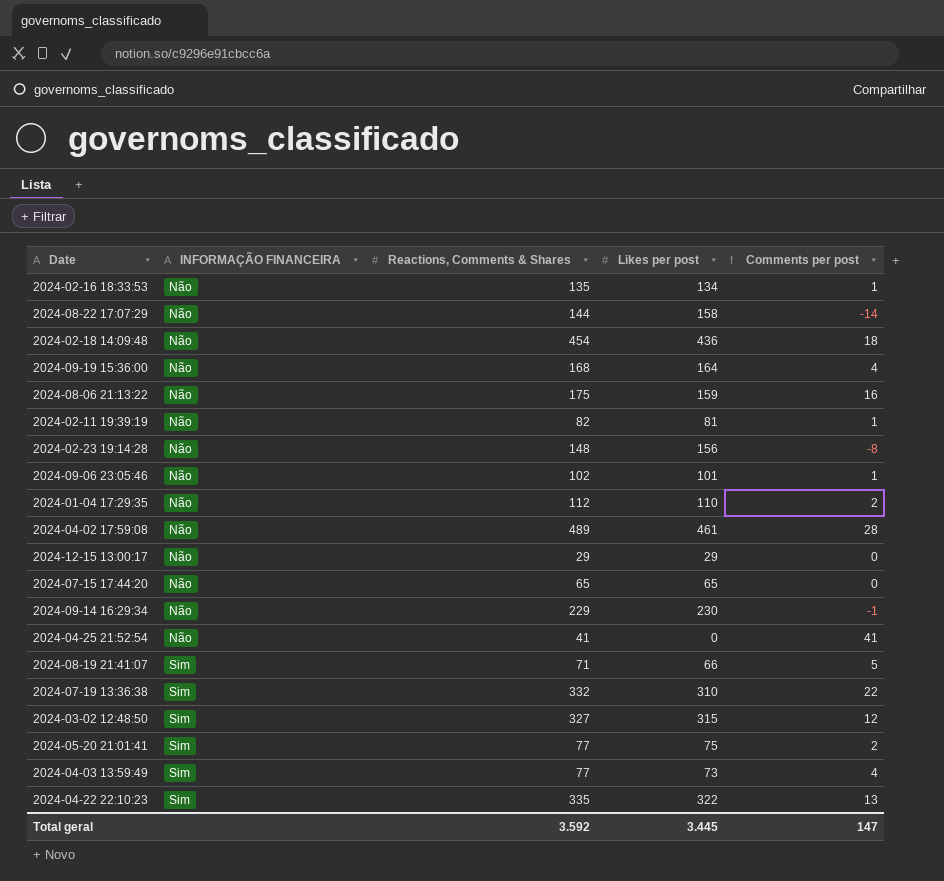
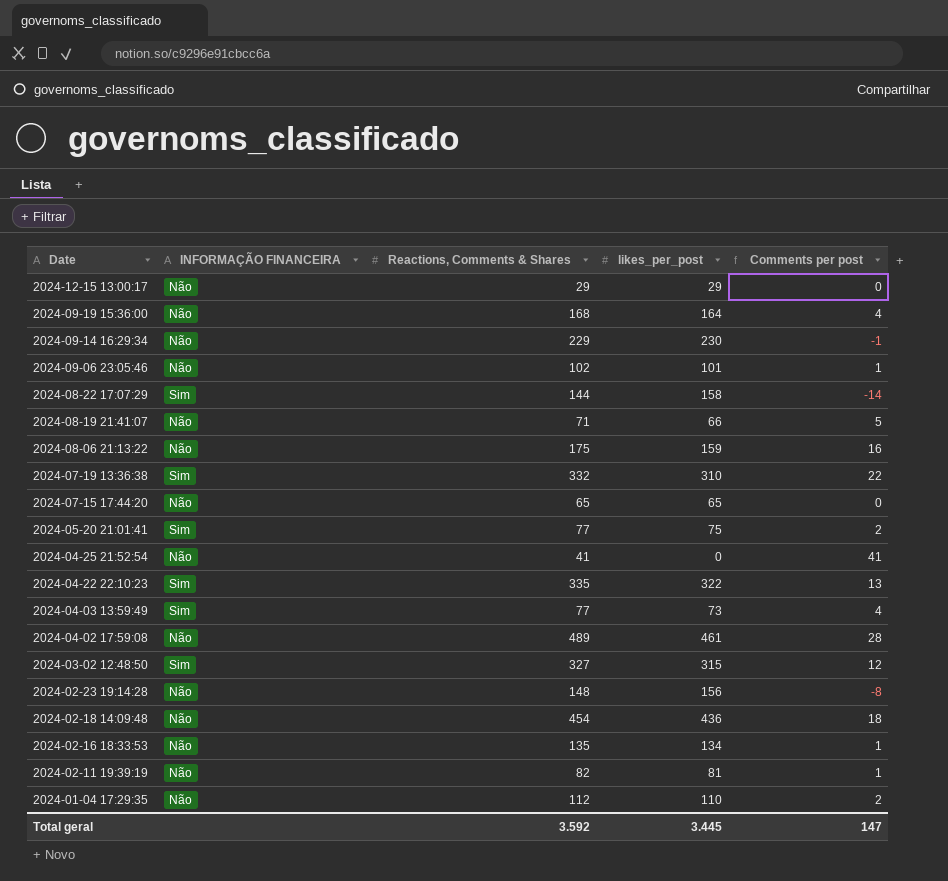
row order: INFORMAÇÃO FINANCEIRA ascending -> Date descending
column name: Likes per post -> likes_per_post
2024-08-22 17:07:29 | INFORMAÇÃO FINANCEIRA: Não -> Sim
2024-08-19 21:41:07 | INFORMAÇÃO FINANCEIRA: Sim -> Não

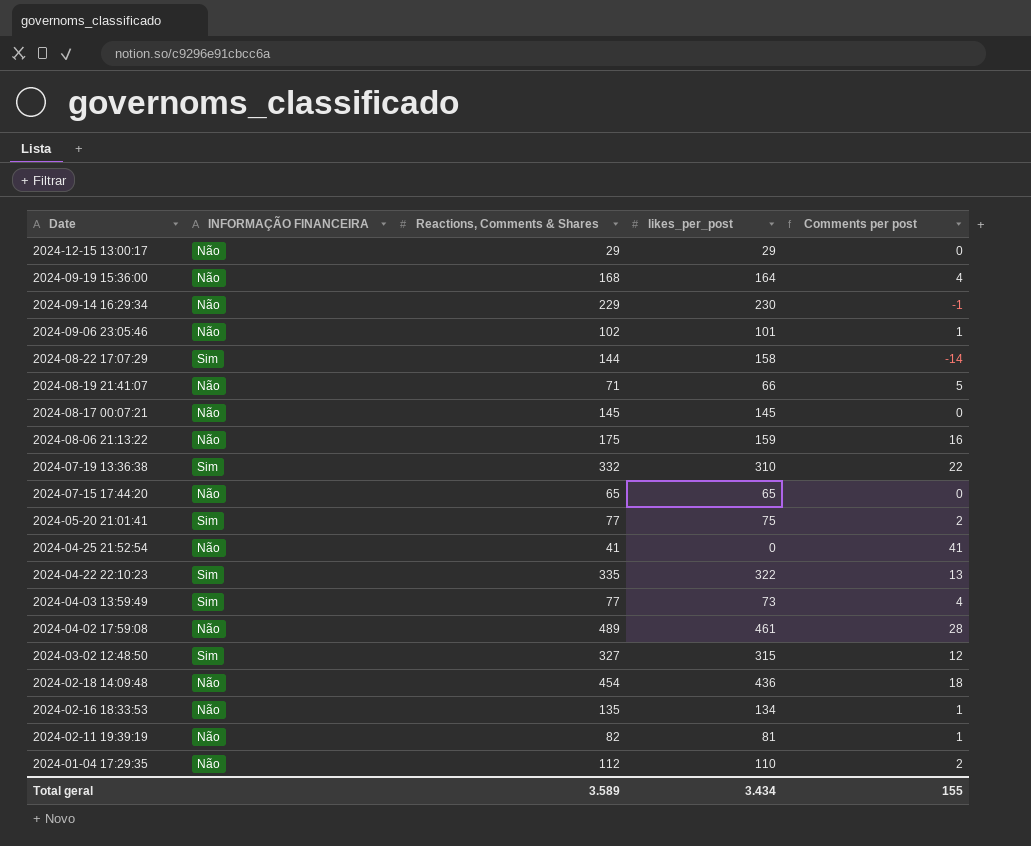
row 2024-02-23 19:14:28: Não | 148 | 156 | -8 -> none
row 2024-08-17 00:07:21: none -> Não | 145 | 145 | 0
Total geral | Reactions, Comments & Shares: 3.592 -> 3.589
Total geral | likes_per_post: 3.445 -> 3.434
Total geral | Comments per post: 147 -> 155

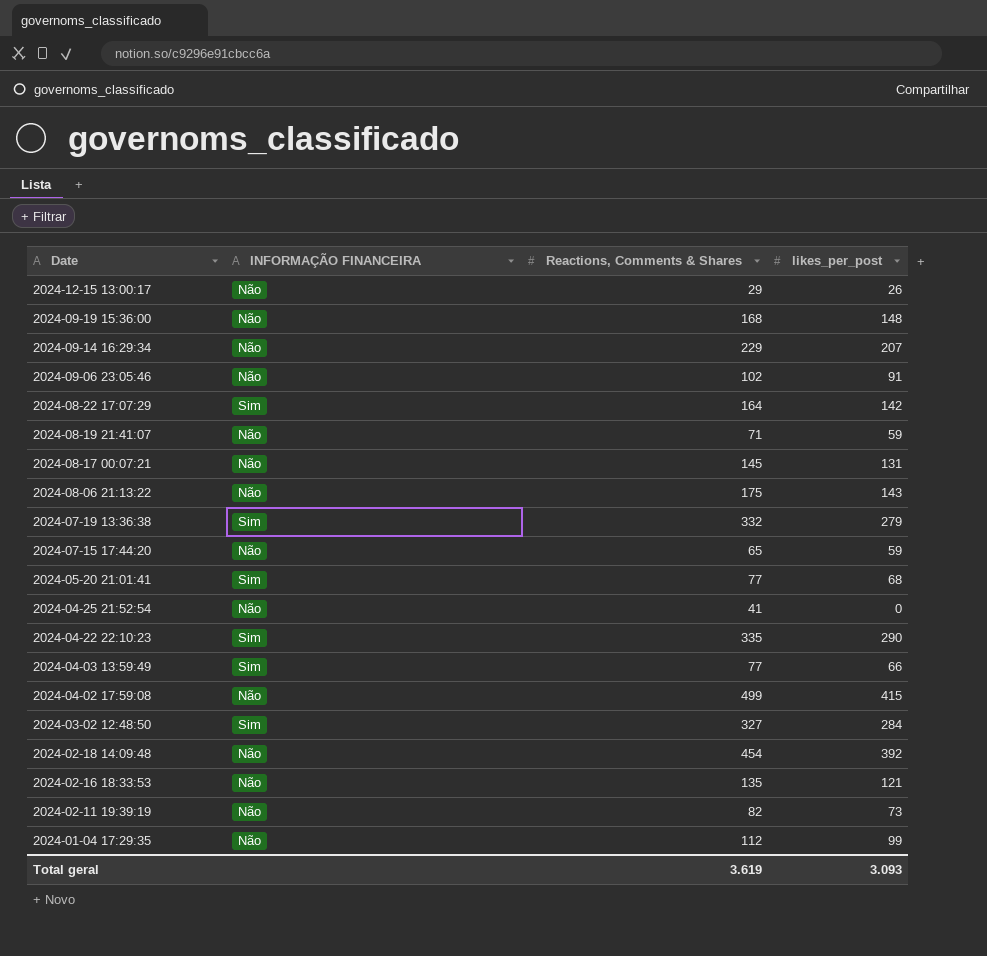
column Comments per post | formula: [Reactions, Comments & Shares] - [likes_per_post] -> none
2024-12-15 13:00:17 | likes_per_post: 29 -> 26
2024-09-19 15:36:00 | likes_per_post: 164 -> 148
2024-09-14 16:29:34 | likes_per_post: 230 -> 207
2024-09-06 23:05:46 | likes_per_post: 101 -> 91
2024-08-22 17:07:29 | Reactions, Comments & Shares: 144 -> 164
2024-08-22 17:07:29 | likes_per_post: 158 -> 142
2024-08-19 21:41:07 | likes_per_post: 66 -> 59
2024-08-17 00:07:21 | likes_per_post: 145 -> 131
2024-08-06 21:13:22 | likes_per_post: 159 -> 143
2024-07-19 13:36:38 | likes_per_post: 310 -> 279
2024-07-15 17:44:20 | likes_per_post: 65 -> 59
2024-05-20 21:01:41 | likes_per_post: 75 -> 68
2024-04-22 22:10:23 | likes_per_post: 322 -> 290
2024-04-03 13:59:49 | likes_per_post: 73 -> 66
2024-04-02 17:59:08 | Reactions, Comments & Shares: 489 -> 499
2024-04-02 17:59:08 | likes_per_post: 461 -> 415
2024-03-02 12:48:50 | likes_per_post: 315 -> 284
2024-02-18 14:09:48 | likes_per_post: 436 -> 392
2024-02-16 18:33:53 | likes_per_post: 134 -> 121
2024-02-11 19:39:19 | likes_per_post: 81 -> 73
2024-01-04 17:29:35 | likes_per_post: 110 -> 99
Total geral | Reactions, Comments & Shares: 3.589 -> 3.619
Total geral | likes_per_post: 3.434 -> 3.093

